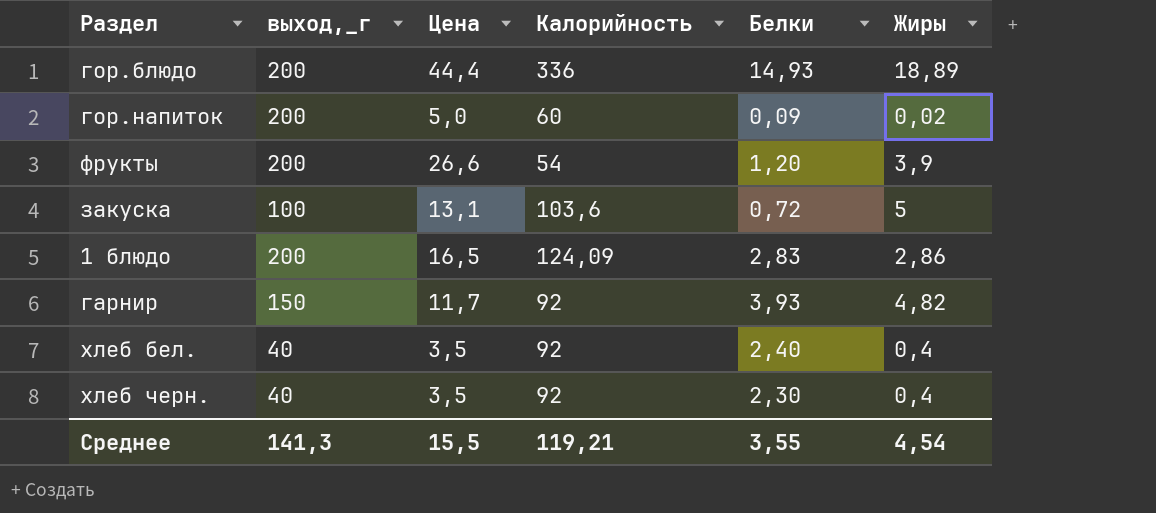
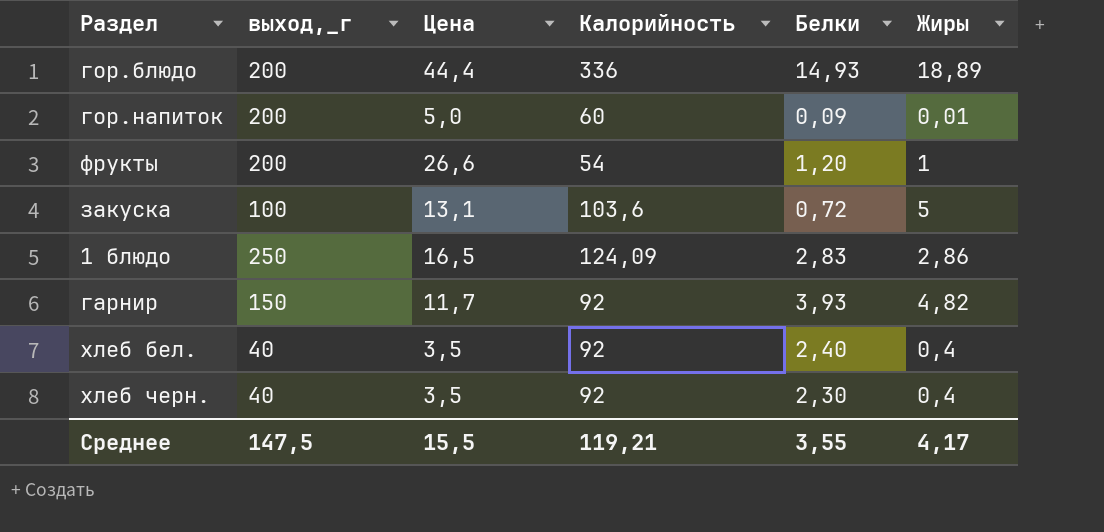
гор.напиток | Жиры: 0,02 -> 0,01
фрукты | Жиры: 3,9 -> 1
1 блюдо | выход,_г: 200 -> 250
Среднее | выход,_г: 141,3 -> 147,5
Среднее | Жиры: 4,54 -> 4,17

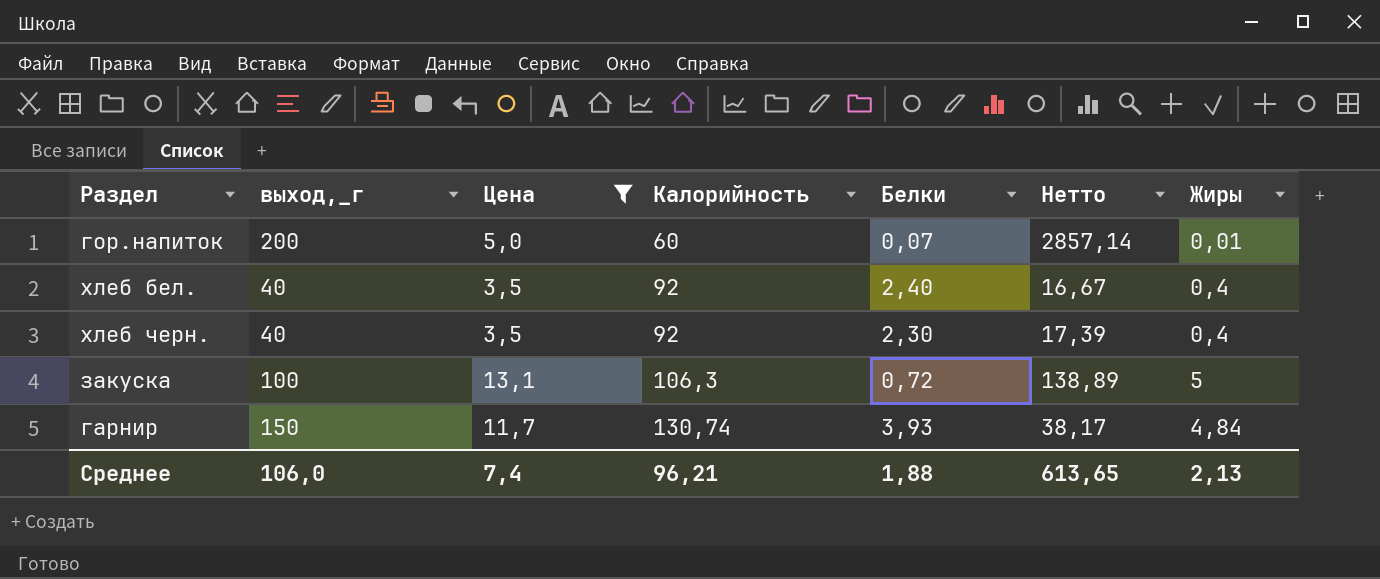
filter: none -> Цена <= 13,1
row order: none -> Калорийность ascending
column Нетто | formula: none -> [выход,_г] / [Белки]
гор.напиток | Белки: 0,09 -> 0,07
закуска | Калорийность: 103,6 -> 106,3
гарнир | Калорийность: 92 -> 130,74
гарнир | Жиры: 4,82 -> 4,84
Среднее | выход,_г: 147,5 -> 106,0
Среднее | Цена: 15,5 -> 7,4
Среднее | Калорийность: 119,21 -> 96,21
Среднее | Белки: 3,55 -> 1,88
Среднее | Жиры: 4,17 -> 2,13

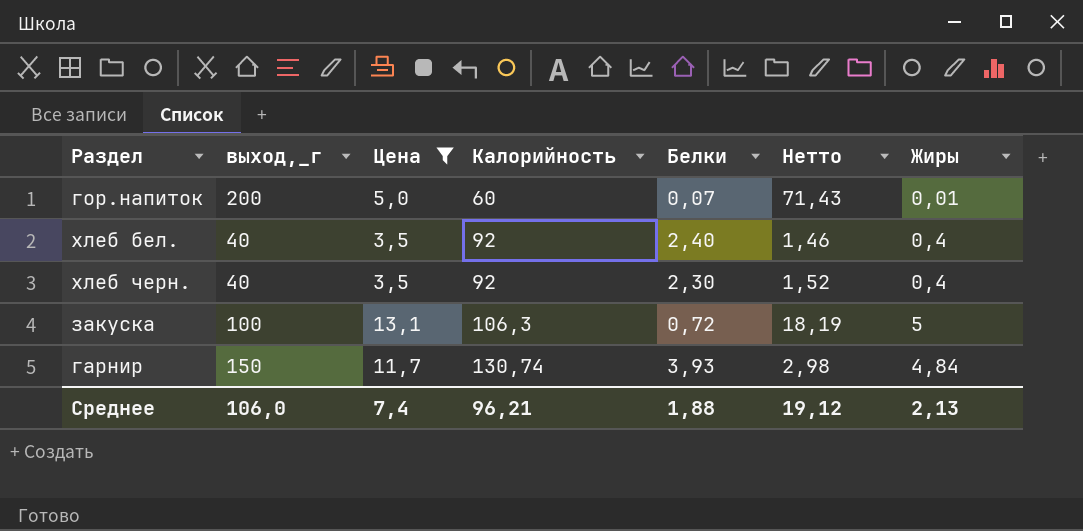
column Нетто | formula: [выход,_г] / [Белки] -> [Цена] / [Белки]
Среднее | Нетто: 613,65 -> 19,12

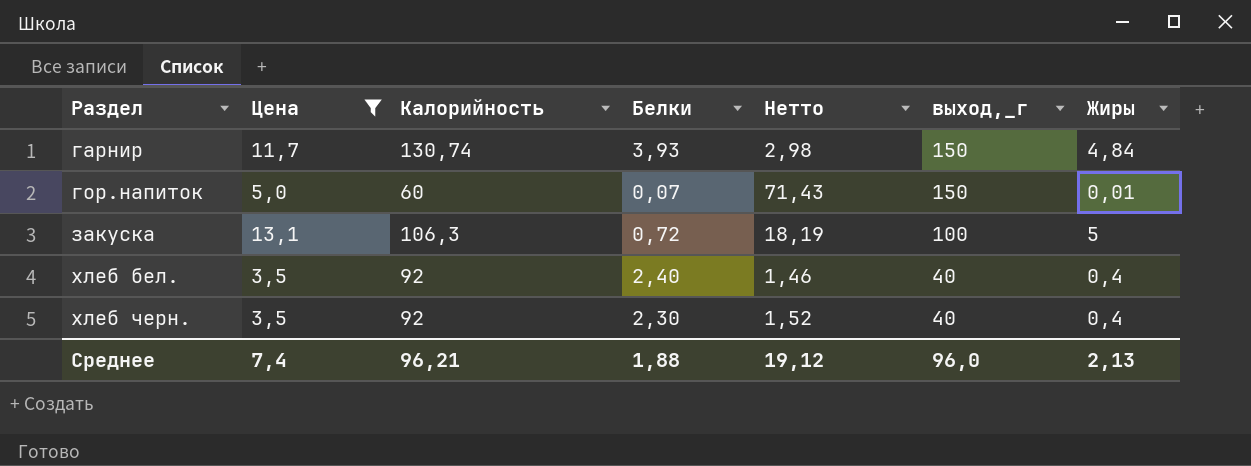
row order: Калорийность ascending -> Раздел ascending
column выход,_г | position: 2 -> 6
гор.напиток | выход,_г: 200 -> 150
Среднее | выход,_г: 106,0 -> 96,0

